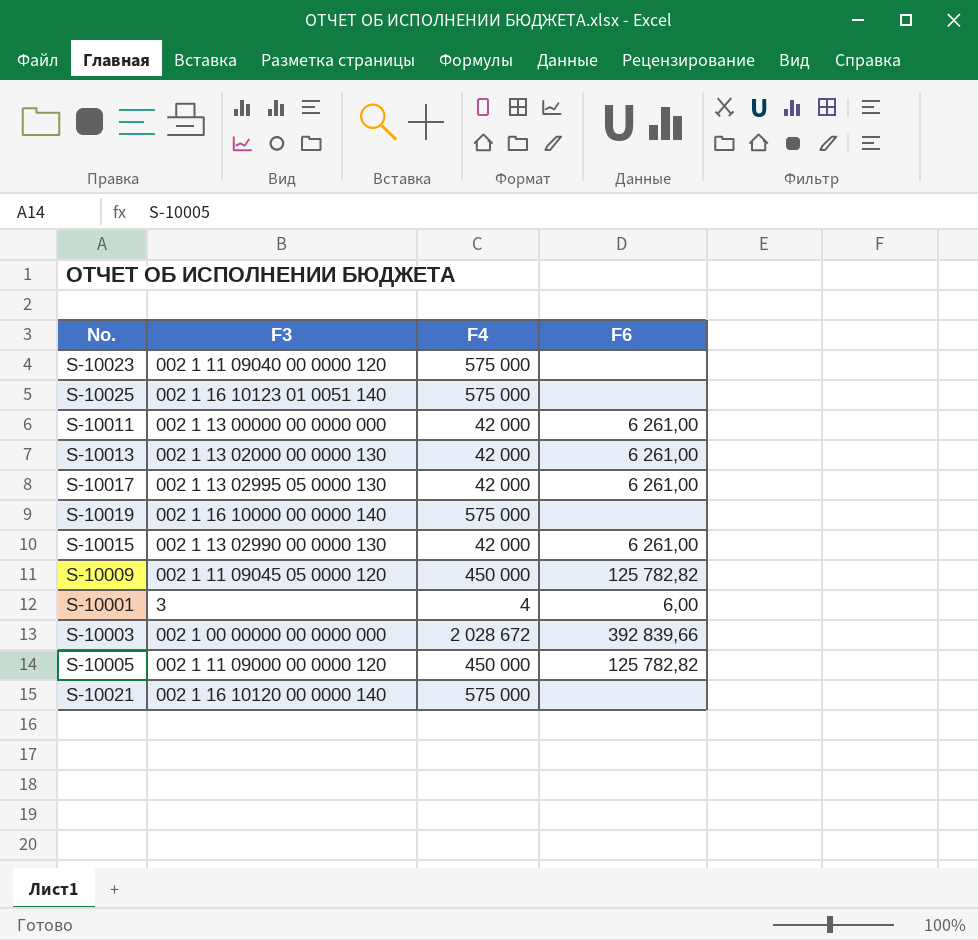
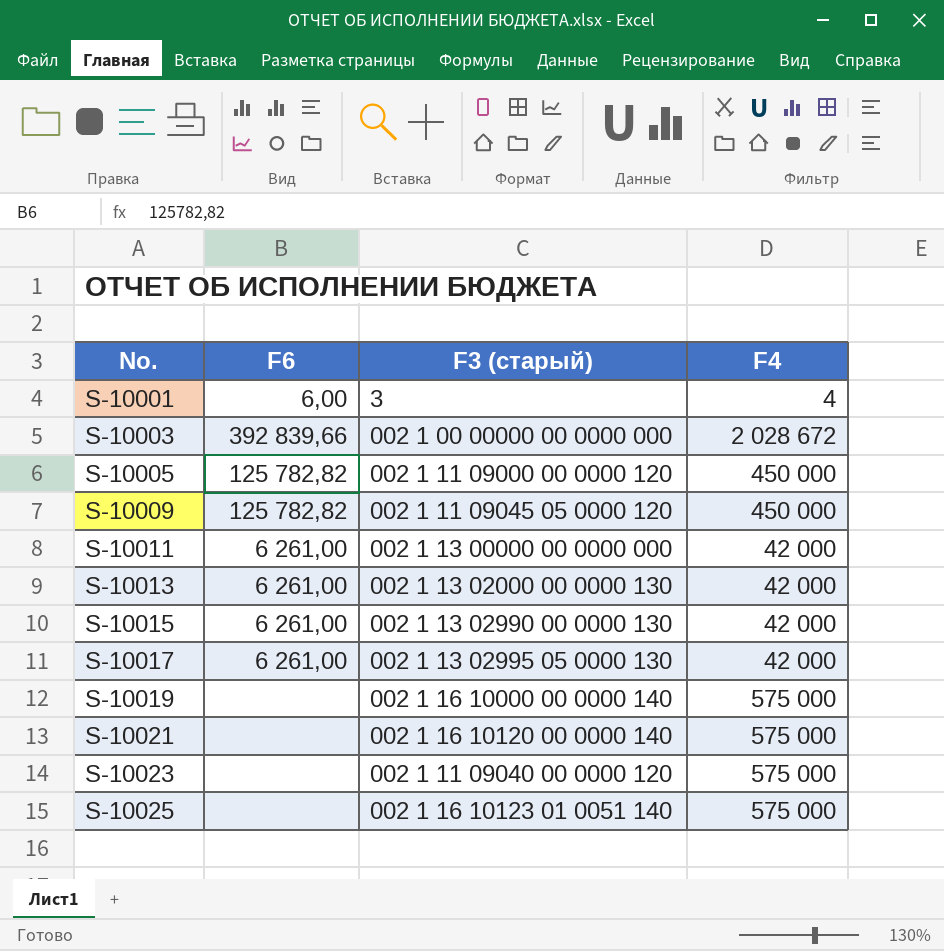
row order: none -> No. ascending
column F6 | position: 4 -> 2
column name: F3 -> F3 (старый)

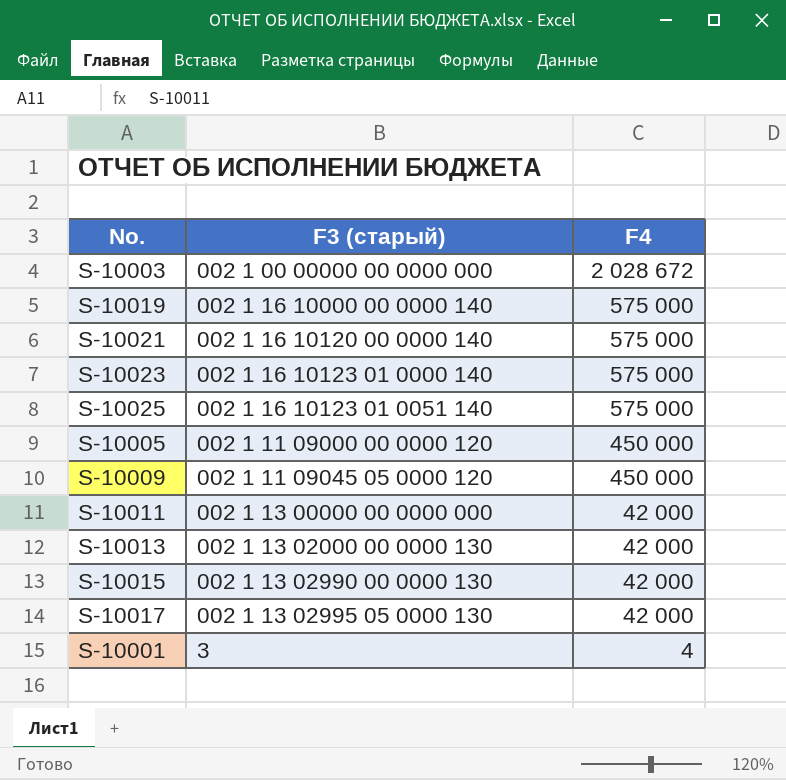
row order: No. ascending -> F4 descending
column F6 | position: 2 -> none
S-10023 | F3 (старый): 002 1 11 09040 00 0000 120 -> 002 1 16 10123 01 0000 140

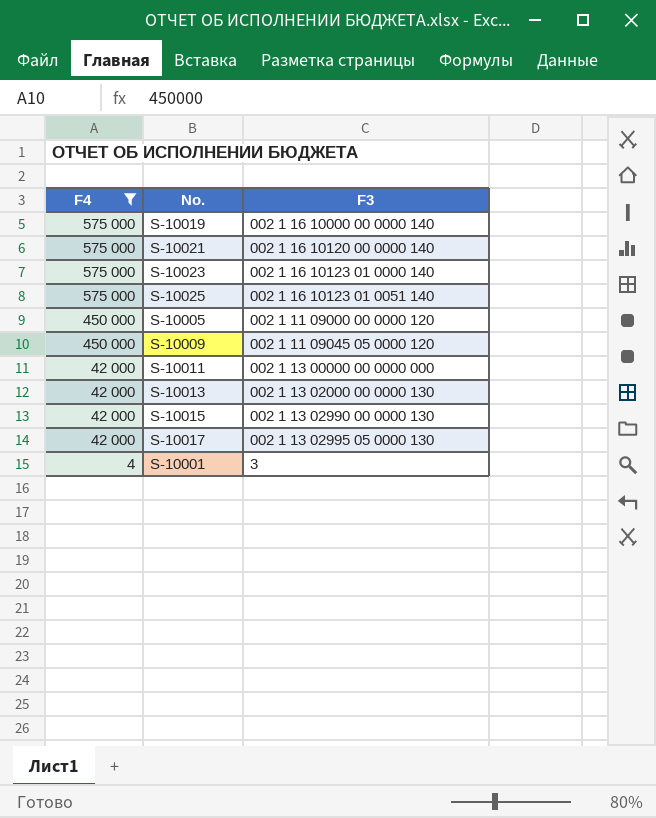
filter: none -> F4 != 2 028 672
column F4 | position: 3 -> 1
column name: F3 (старый) -> F3

